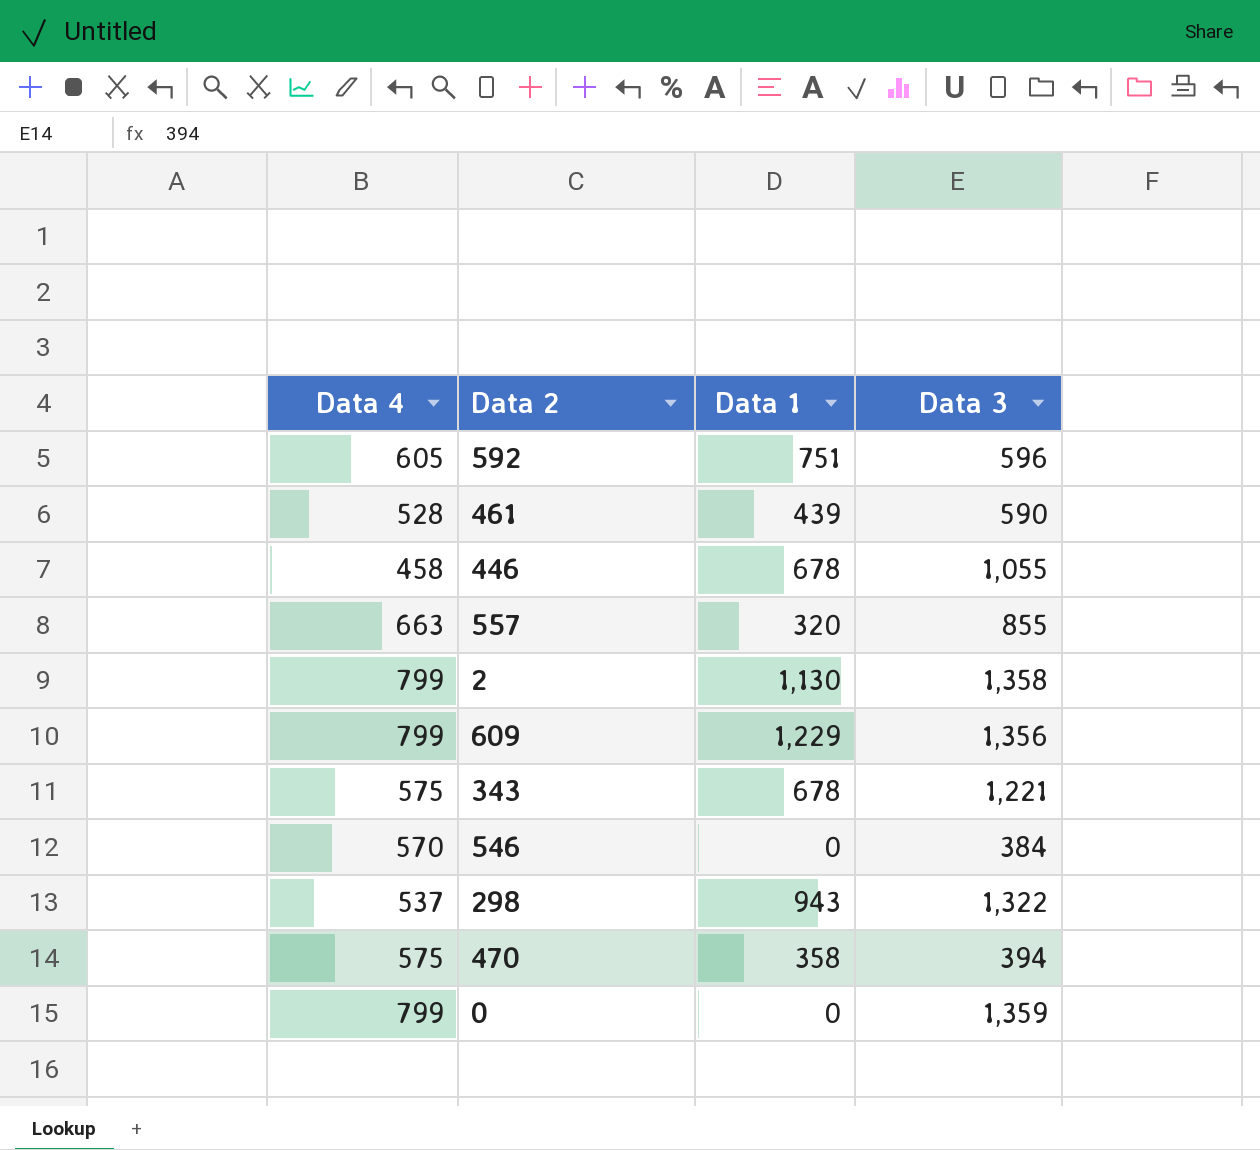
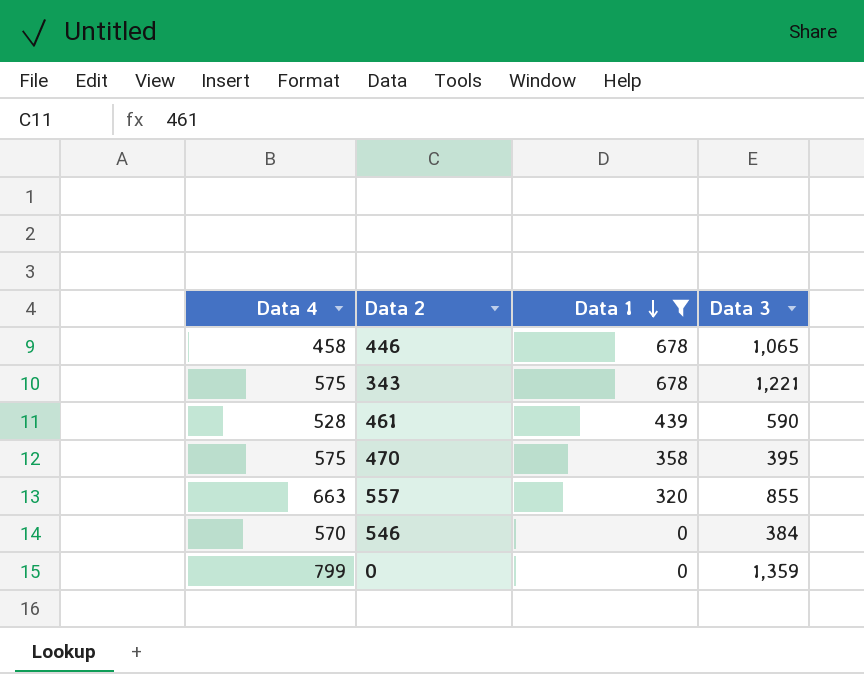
filter: none -> Data 1 <= 678
row order: none -> Data 1 descending
446 | Data 3: 1,055 -> 1,065
470 | Data 3: 394 -> 395

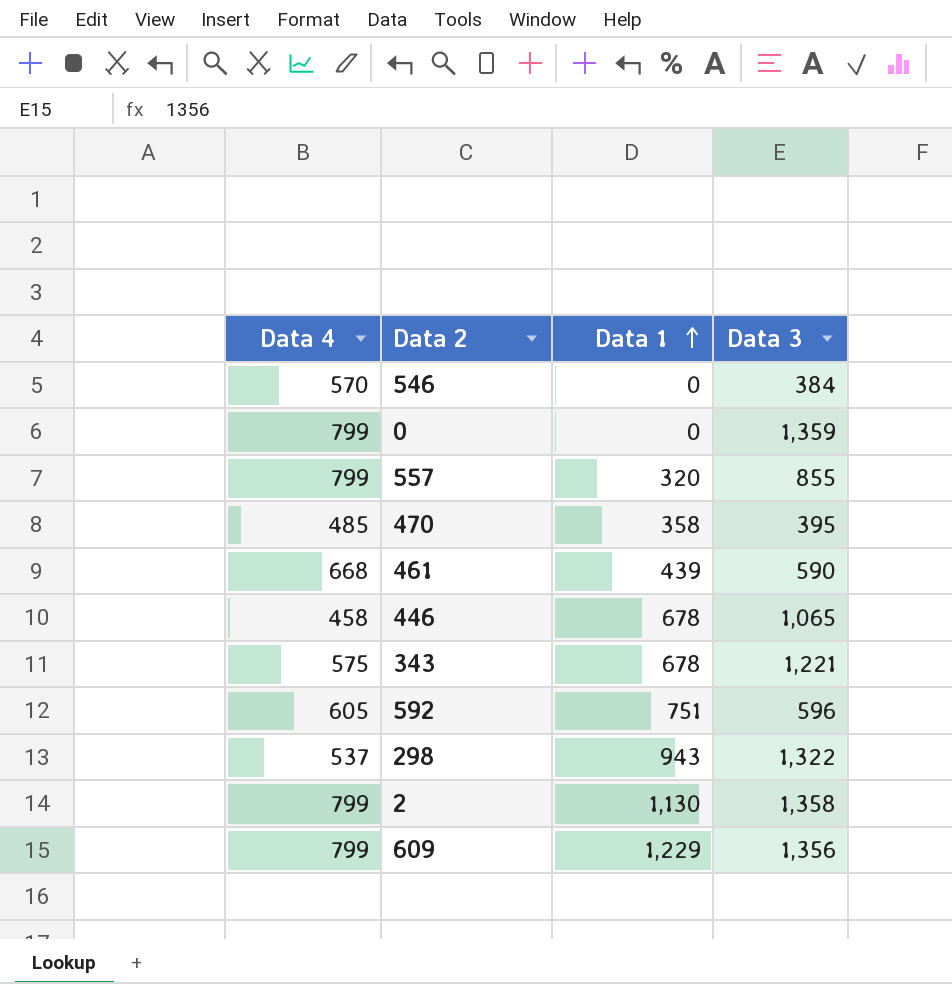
filter: Data 1 <= 678 -> none
row order: Data 1 descending -> Data 1 ascending
557 | Data 4: 663 -> 799
470 | Data 4: 575 -> 485
461 | Data 4: 528 -> 668

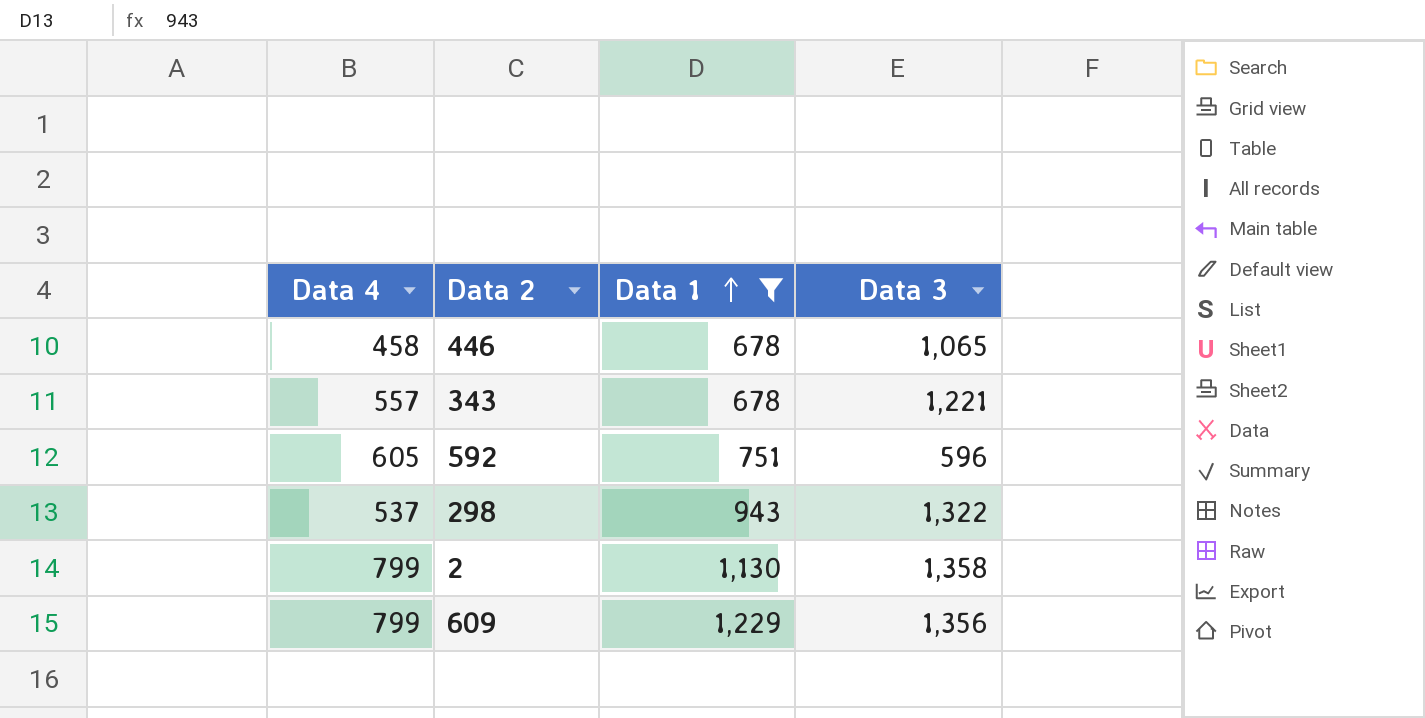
filter: none -> Data 1 >= 678
343 | Data 4: 575 -> 557

